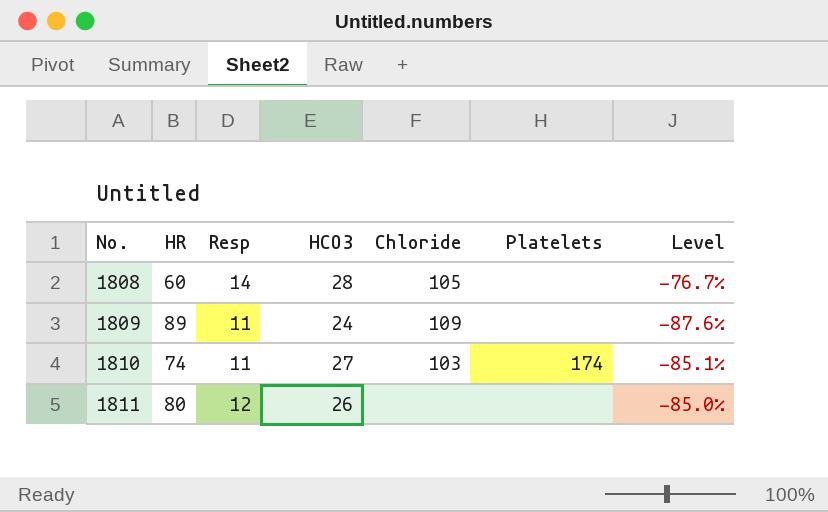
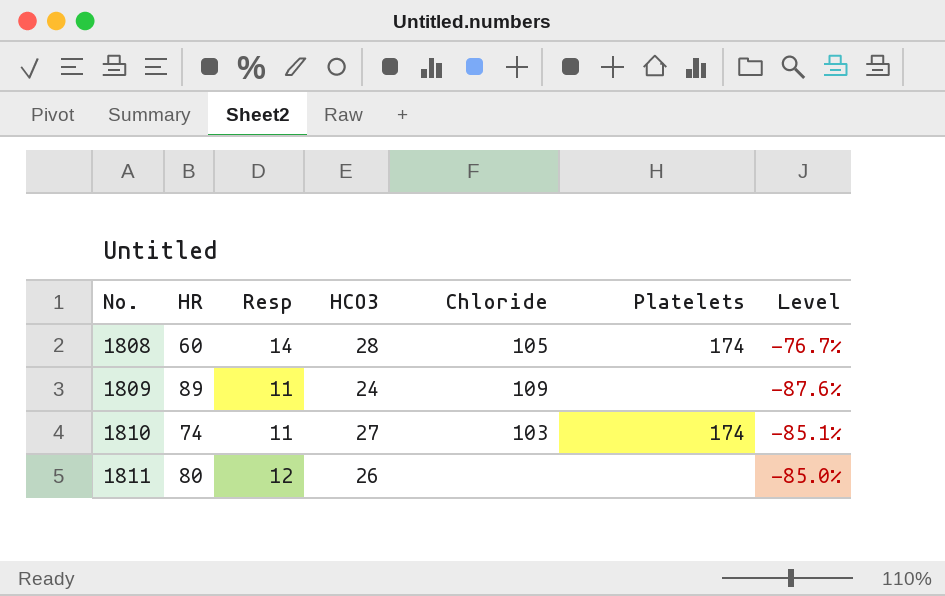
1808 | Platelets: none -> 174

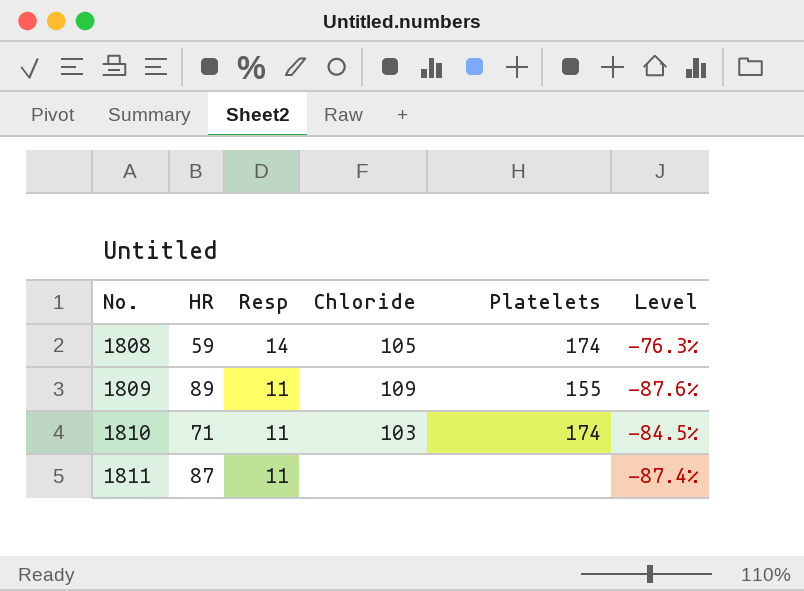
column HCO3 | position: 4 -> none
1808 | HR: 60 -> 59
1808 | Level: -76.7% -> -76.3%
1809 | Platelets: none -> 155
1810 | HR: 74 -> 71
1810 | Level: -85.1% -> -84.5%
1811 | HR: 80 -> 87
1811 | Resp: 12 -> 11
1811 | Level: -85.0% -> -87.4%

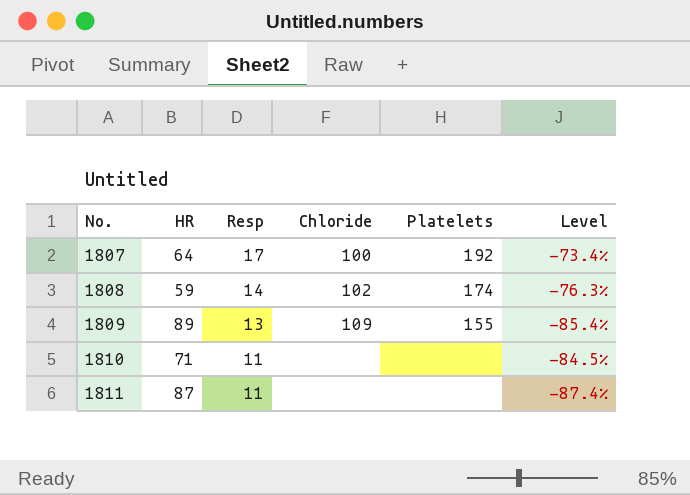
row 1807: none -> 64 | 17 | 100 | 192 | -73.4%
1808 | Chloride: 105 -> 102
1809 | Resp: 11 -> 13
1809 | Level: -87.6% -> -85.4%
1810 | Chloride: 103 -> none
1810 | Platelets: 174 -> none

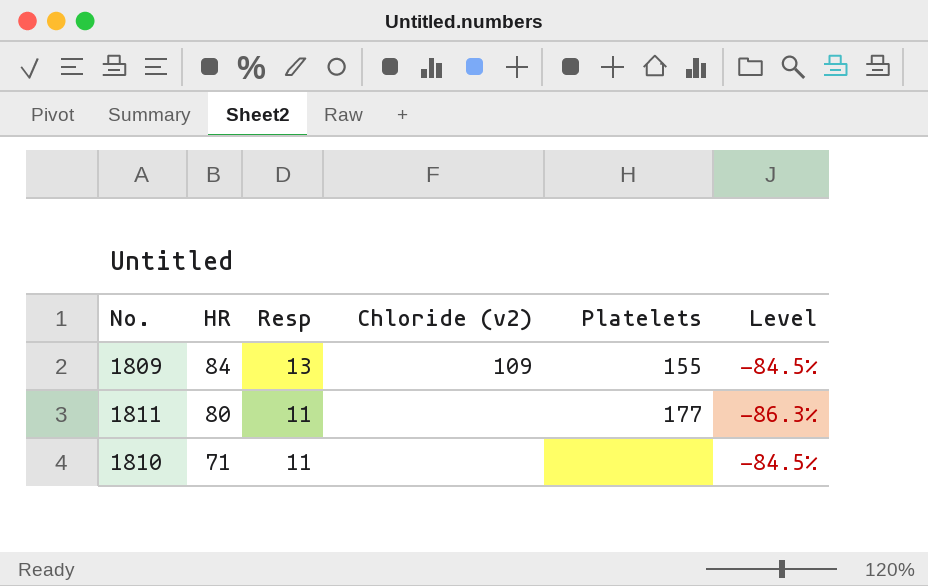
row order: No. ascending -> HR descending
column name: Chloride -> Chloride (v2)
row 1807: 64 | 17 | 100 | 192 | -73.4% -> none
row 1808: 59 | 14 | 102 | 174 | -76.3% -> none
1809 | HR: 89 -> 84
1809 | Level: -85.4% -> -84.5%
1811 | HR: 87 -> 80
1811 | Platelets: none -> 177
1811 | Level: -87.4% -> -86.3%

